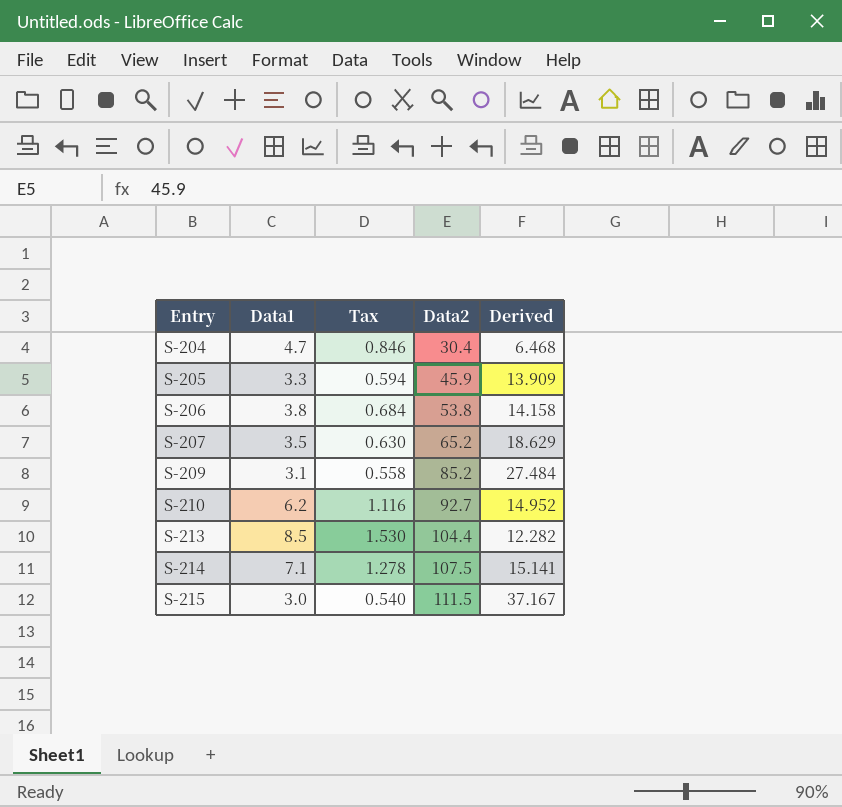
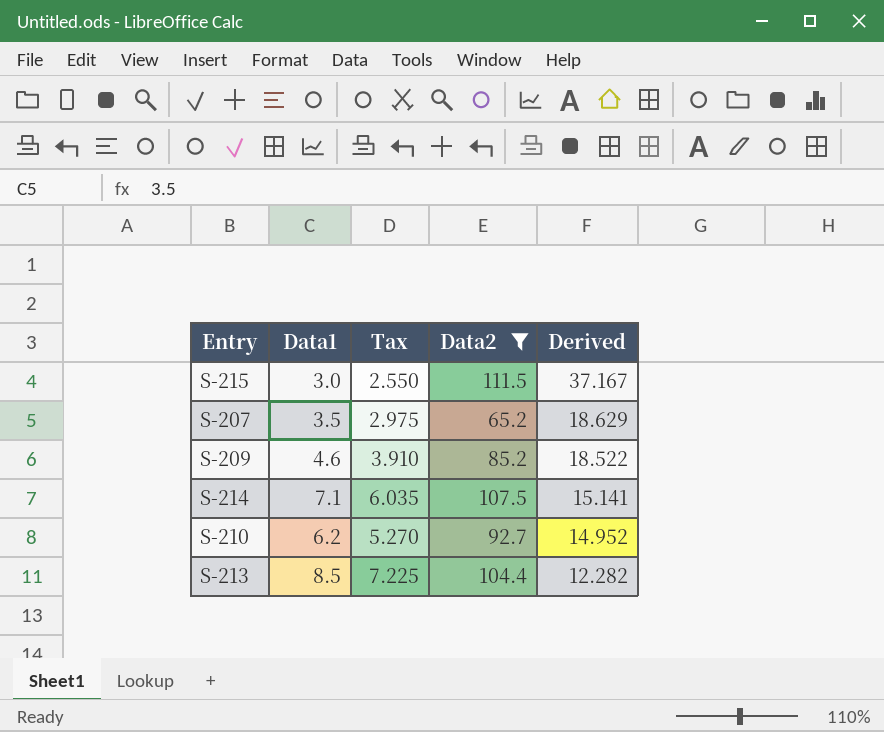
filter: none -> Data2 >= 65.2
row order: Entry ascending -> Derived descending
column Tax | formula: [Data1] * 0.18 -> [Data1] * 0.85
S-209 | Data1: 3.1 -> 4.6
S-209 | Derived: 27.484 -> 18.522

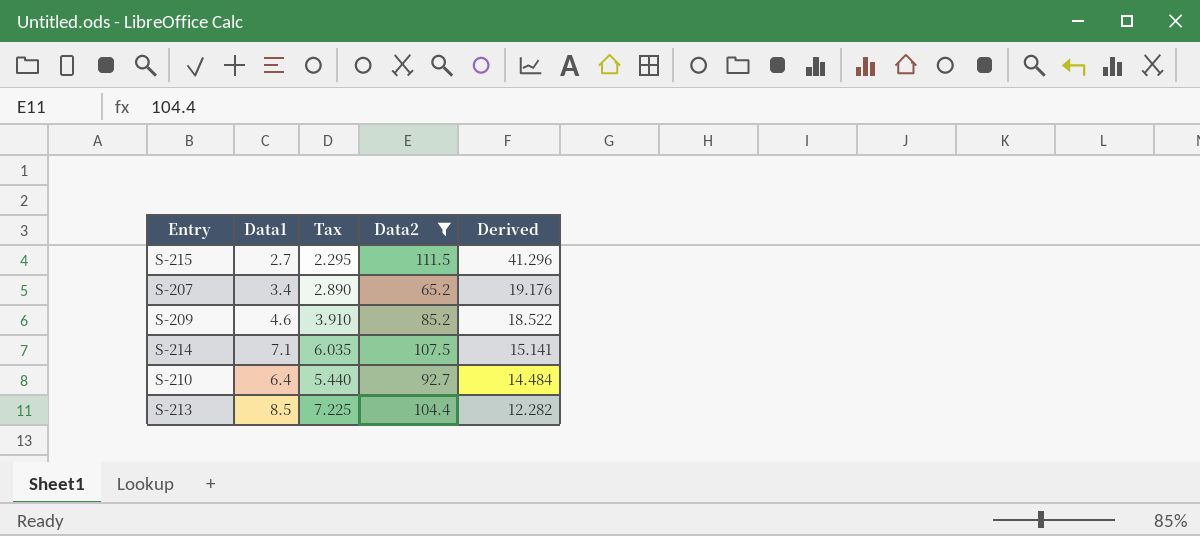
S-215 | Data1: 3.0 -> 2.7
S-215 | Tax: 2.550 -> 2.295
S-215 | Derived: 37.167 -> 41.296
S-207 | Data1: 3.5 -> 3.4
S-207 | Tax: 2.975 -> 2.890
S-207 | Derived: 18.629 -> 19.176
S-210 | Data1: 6.2 -> 6.4
S-210 | Tax: 5.270 -> 5.440
S-210 | Derived: 14.952 -> 14.484

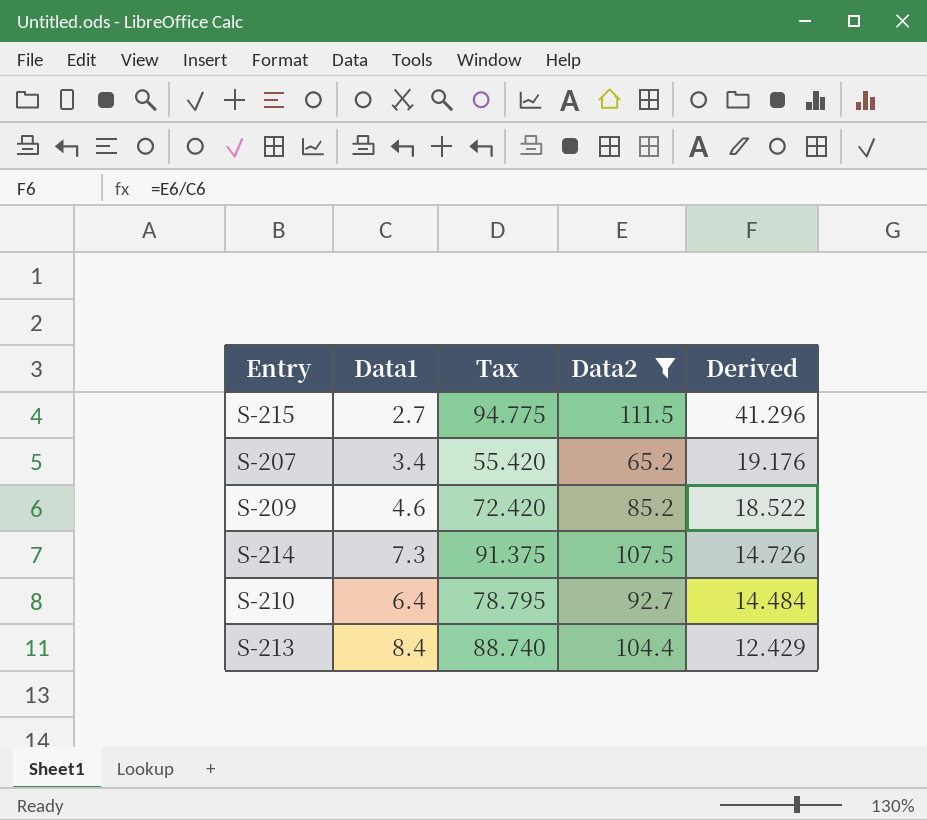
column Tax | formula: [Data1] * 0.85 -> [Data2] * 0.85
S-214 | Data1: 7.1 -> 7.3
S-214 | Derived: 15.141 -> 14.726
S-213 | Data1: 8.5 -> 8.4
S-213 | Derived: 12.282 -> 12.429

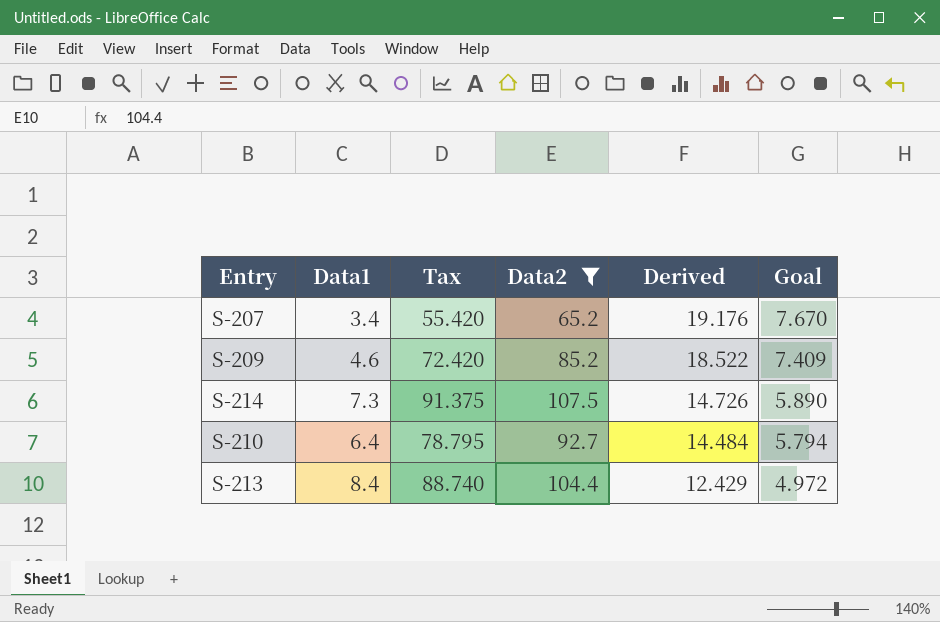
column Goal | formula: none -> [Derived] * 0.4
row S-215: 2.7 | 94.775 | 111.5 | 41.296 -> none

